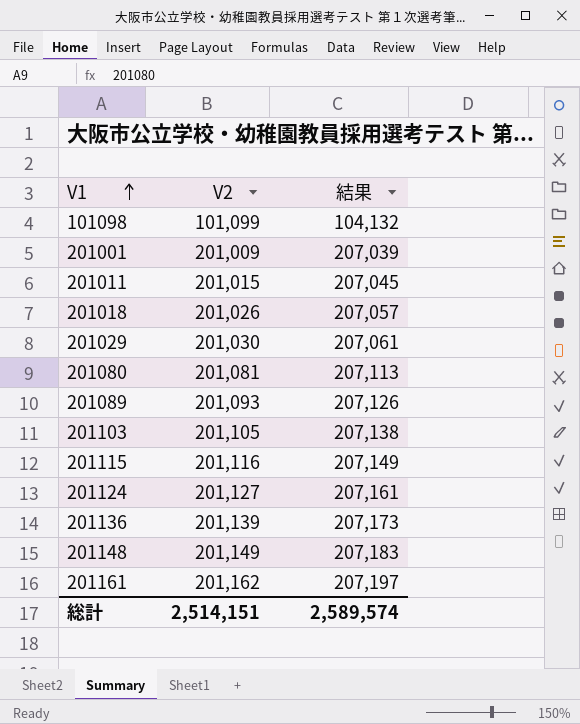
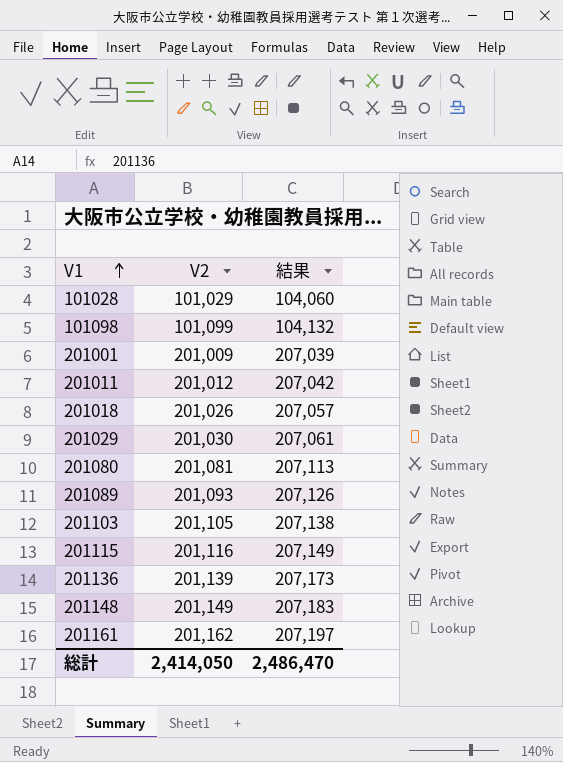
row 201124: 201,127 | 207,161 -> none
row 101028: none -> 101,029 | 104,060
201011 | V2: 201,015 -> 201,012
201011 | 結果: 207,045 -> 207,042
総計 | V2: 2,514,151 -> 2,414,050
総計 | 結果: 2,589,574 -> 2,486,470

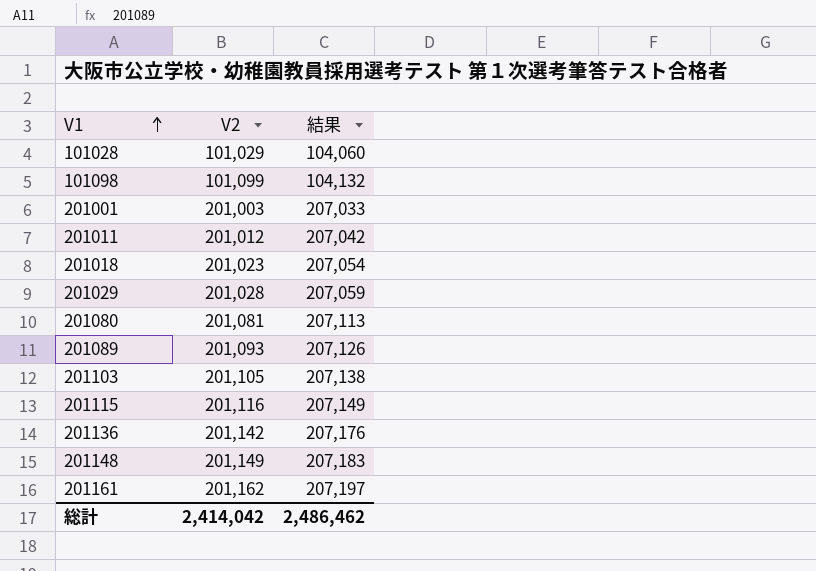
201001 | V2: 201,009 -> 201,003
201001 | 結果: 207,039 -> 207,033
201018 | V2: 201,026 -> 201,023
201018 | 結果: 207,057 -> 207,054
201029 | V2: 201,030 -> 201,028
201029 | 結果: 207,061 -> 207,059
201136 | V2: 201,139 -> 201,142
201136 | 結果: 207,173 -> 207,176
総計 | V2: 2,414,050 -> 2,414,042
総計 | 結果: 2,486,470 -> 2,486,462

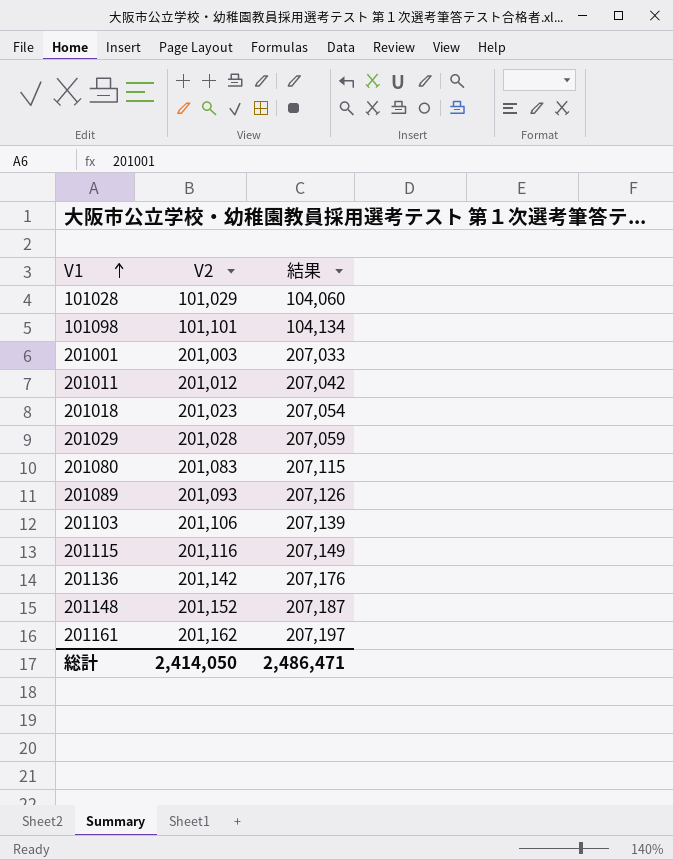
101098 | V2: 101,099 -> 101,101
101098 | 結果: 104,132 -> 104,134
201080 | V2: 201,081 -> 201,083
201080 | 結果: 207,113 -> 207,115
201103 | V2: 201,105 -> 201,106
201103 | 結果: 207,138 -> 207,139
201148 | V2: 201,149 -> 201,152
201148 | 結果: 207,183 -> 207,187
総計 | V2: 2,414,042 -> 2,414,050
総計 | 結果: 2,486,462 -> 2,486,471

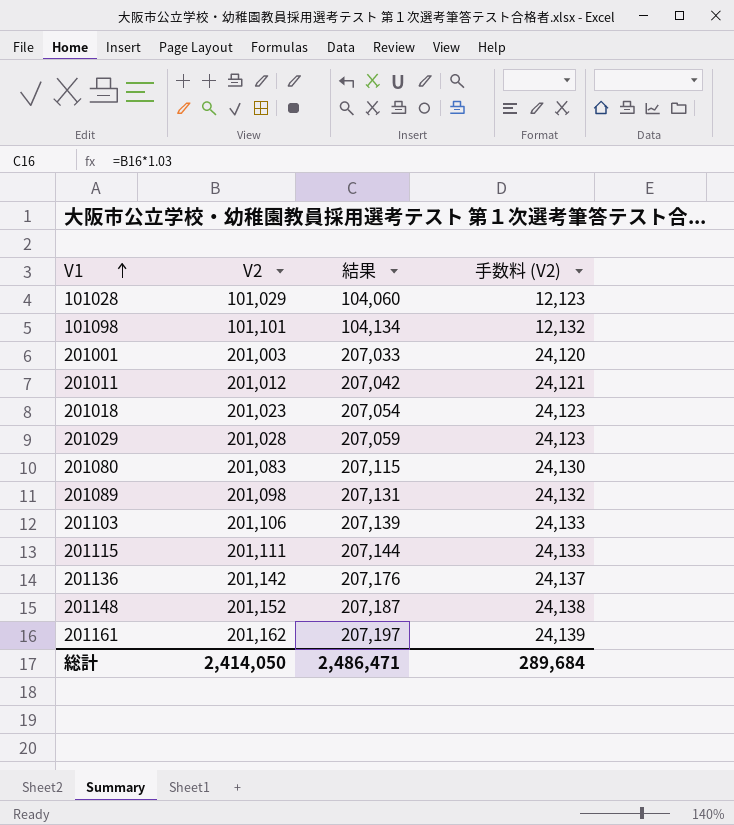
column 手数料 (V2) | formula: none -> [V2] * 0.12
201089 | V2: 201,093 -> 201,098
201089 | 結果: 207,126 -> 207,131
201115 | V2: 201,116 -> 201,111
201115 | 結果: 207,149 -> 207,144

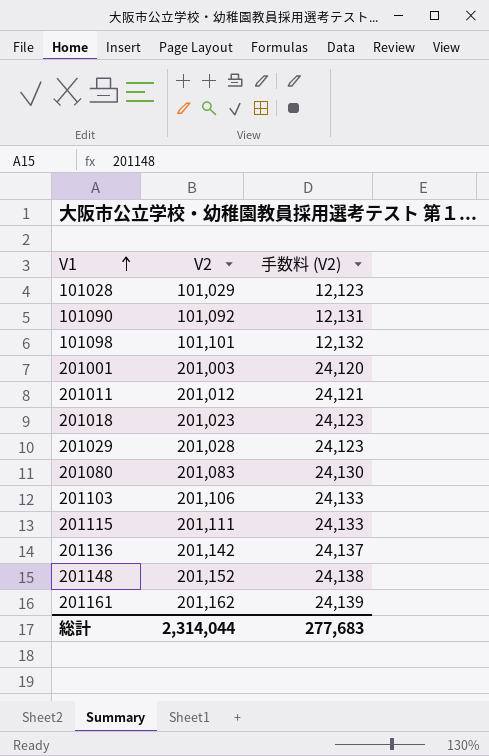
column 結果 | formula: [V2] * 1.03 -> none
row 201089: 201,098 | 207,131 | 24,132 -> none
row 101090: none -> 101,092 | 12,131
総計 | V2: 2,414,050 -> 2,314,044
総計 | 手数料 (V2): 289,684 -> 277,683

